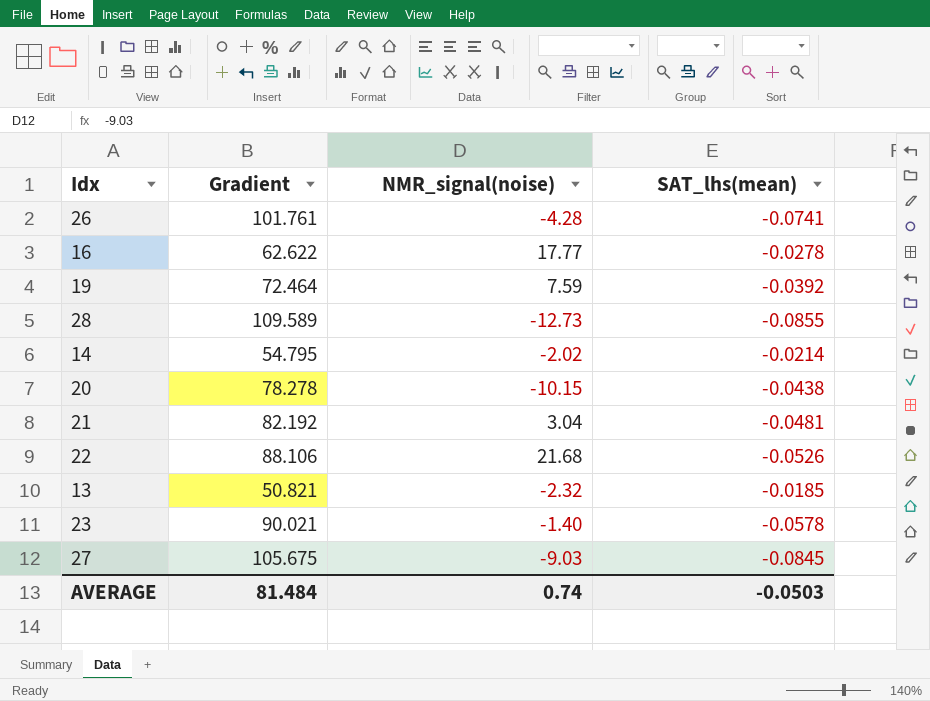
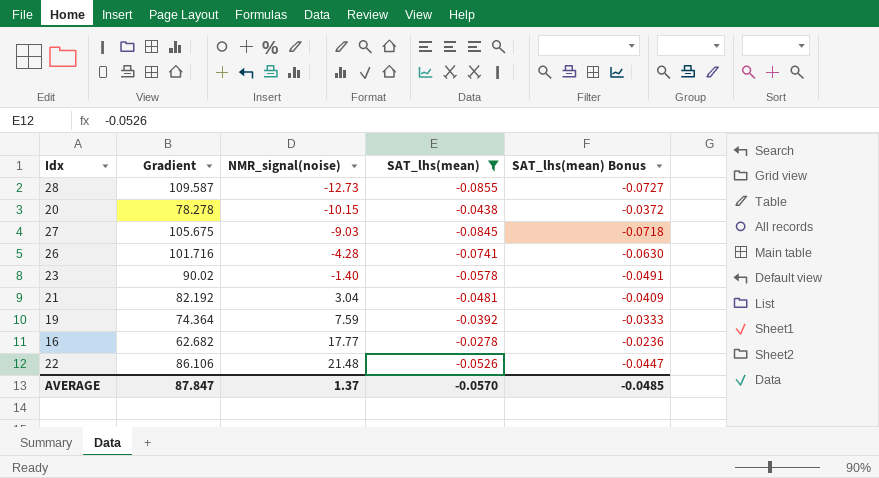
filter: none -> SAT_lhs(mean) <= -0.0278
row order: none -> NMR_signal(noise) ascending
column SAT_lhs(mean) Bonus | formula: none -> [SAT_lhs(mean)] * 0.85
28 | Gradient: 109.589 -> 109.587
26 | Gradient: 101.761 -> 101.716
23 | Gradient: 90.021 -> 90.02
19 | Gradient: 72.464 -> 74.364
16 | Gradient: 62.622 -> 62.682
22 | Gradient: 88.106 -> 86.106
22 | NMR_signal(noise): 21.68 -> 21.48
AVERAGE | Gradient: 81.484 -> 87.847
AVERAGE | NMR_signal(noise): 0.74 -> 1.37
AVERAGE | SAT_lhs(mean): -0.0503 -> -0.0570

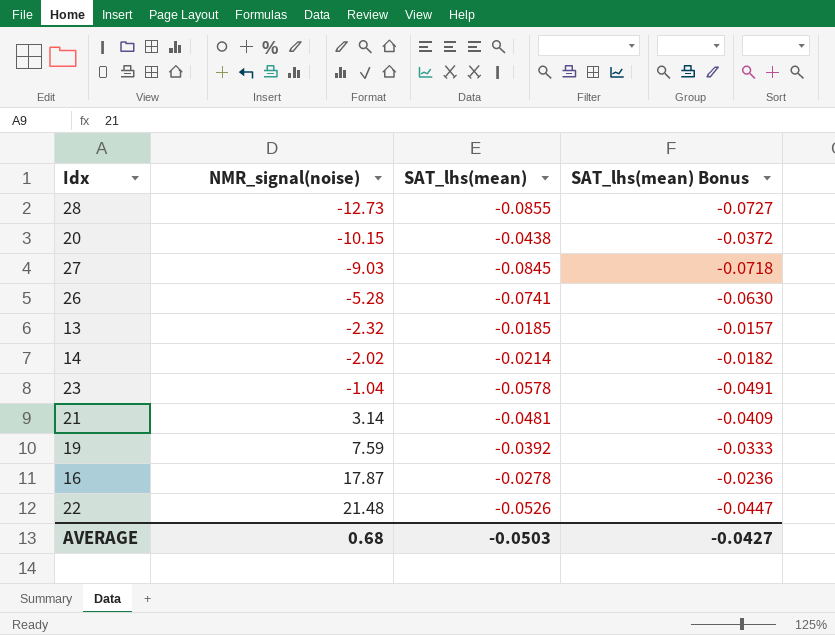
filter: SAT_lhs(mean) <= -0.0278 -> none
column Gradient | position: 2 -> none
26 | NMR_signal(noise): -4.28 -> -5.28
23 | NMR_signal(noise): -1.40 -> -1.04
21 | NMR_signal(noise): 3.04 -> 3.14
16 | NMR_signal(noise): 17.77 -> 17.87
AVERAGE | NMR_signal(noise): 1.37 -> 0.68
AVERAGE | SAT_lhs(mean): -0.0570 -> -0.0503
AVERAGE | SAT_lhs(mean) Bonus: -0.0485 -> -0.0427

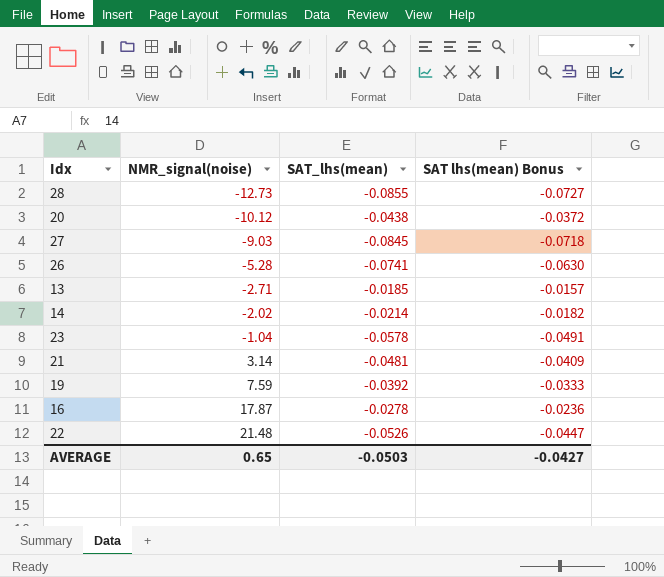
column name: SAT_lhs(mean) Bonus -> SAT lhs(mean) Bonus
20 | NMR_signal(noise): -10.15 -> -10.12
13 | NMR_signal(noise): -2.32 -> -2.71
AVERAGE | NMR_signal(noise): 0.68 -> 0.65

